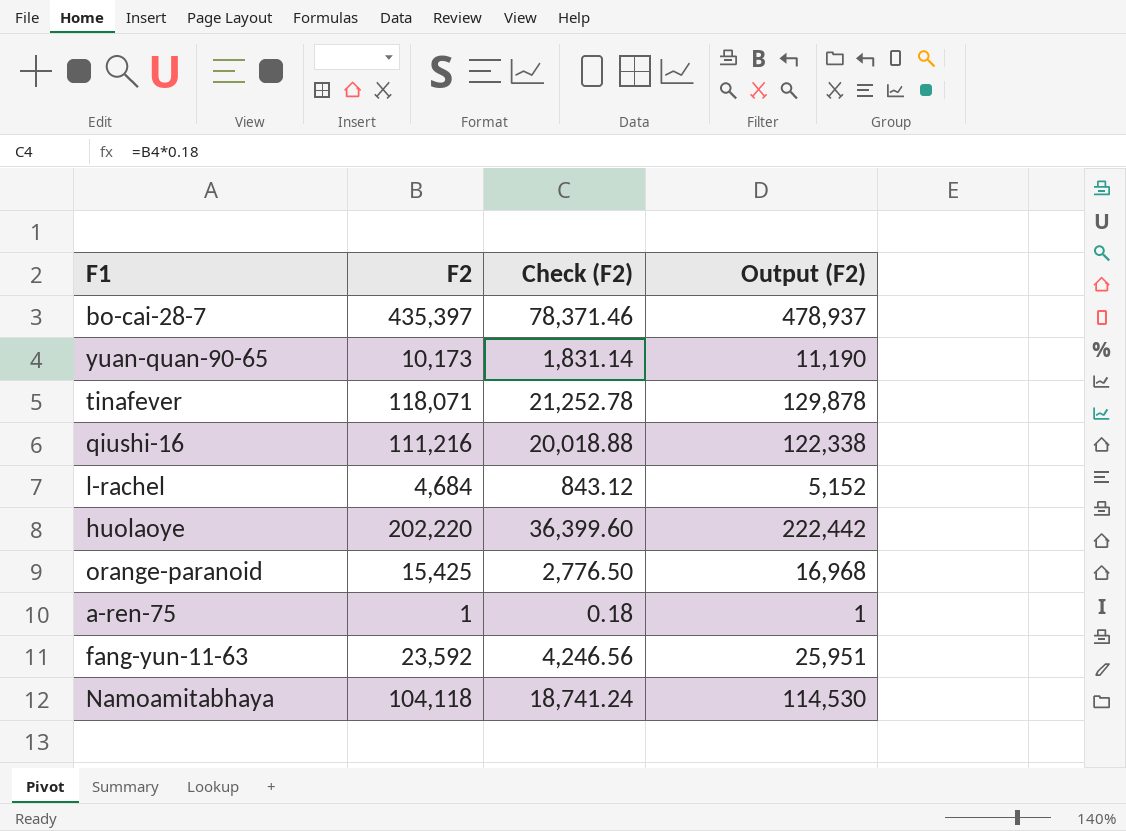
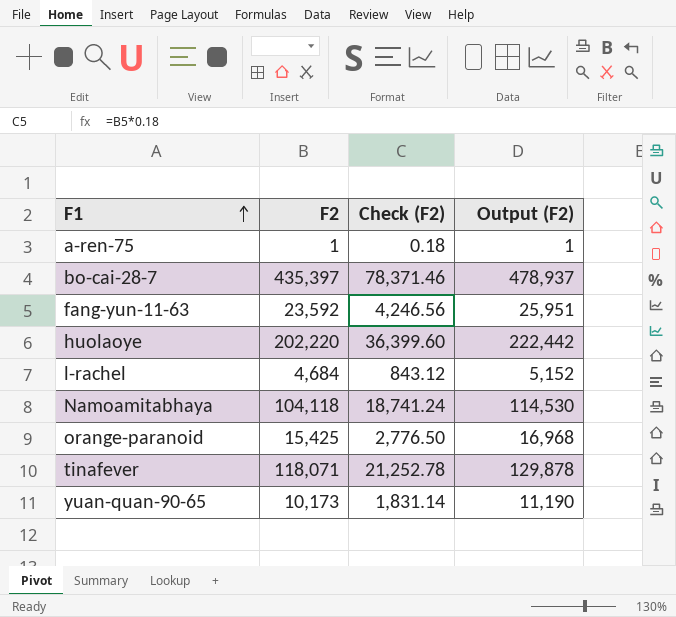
row order: none -> F1 ascending
row qiushi-16: 111,216 | 20,018.88 | 122,338 -> none

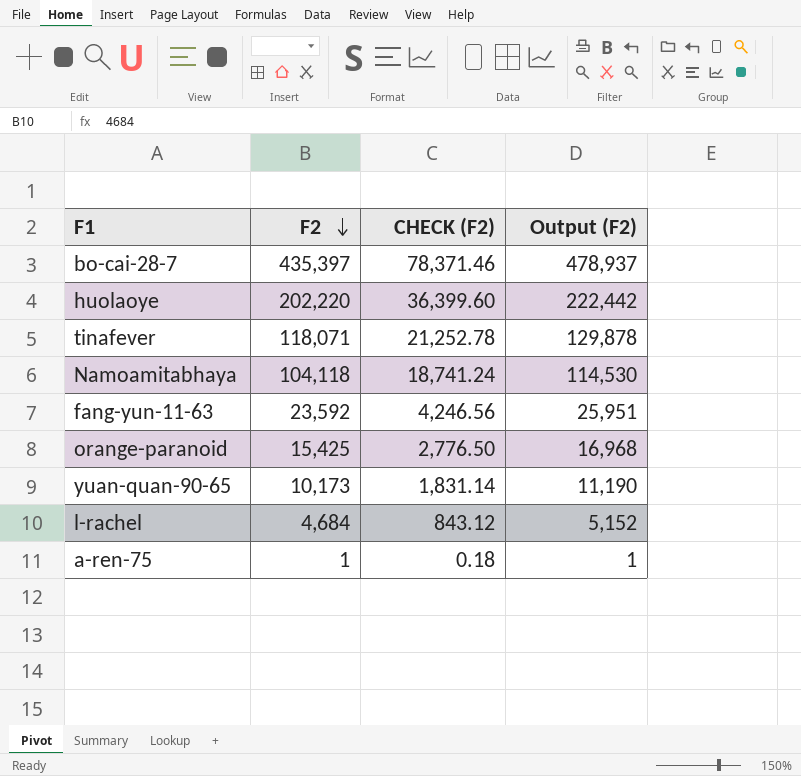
row order: F1 ascending -> F2 descending
column name: Check (F2) -> CHECK (F2)

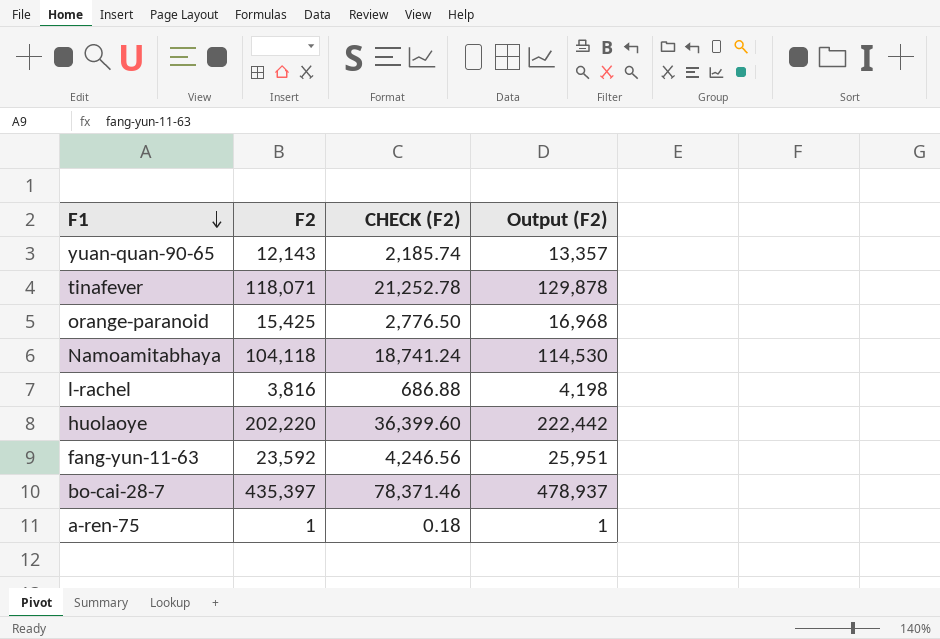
row order: F2 descending -> F1 descending
yuan-quan-90-65 | F2: 10,173 -> 12,143
yuan-quan-90-65 | CHECK (F2): 1,831.14 -> 2,185.74
yuan-quan-90-65 | Output (F2): 11,190 -> 13,357
l-rachel | F2: 4,684 -> 3,816
l-rachel | CHECK (F2): 843.12 -> 686.88
l-rachel | Output (F2): 5,152 -> 4,198

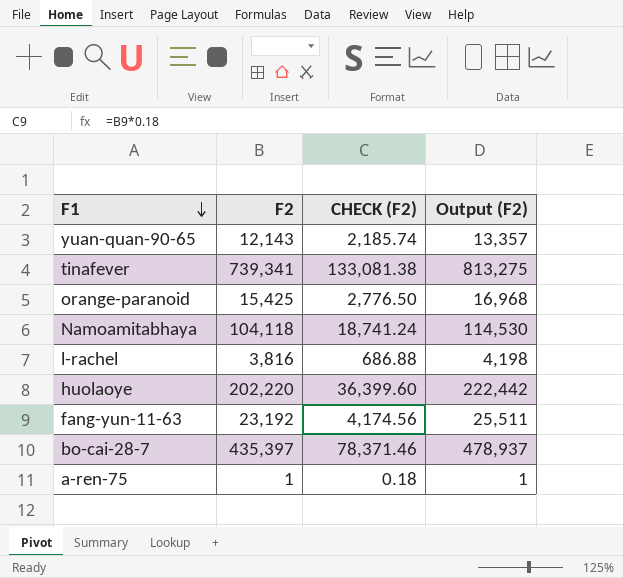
tinafever | F2: 118,071 -> 739,341
tinafever | CHECK (F2): 21,252.78 -> 133,081.38
tinafever | Output (F2): 129,878 -> 813,275
fang-yun-11-63 | F2: 23,592 -> 23,192
fang-yun-11-63 | CHECK (F2): 4,246.56 -> 4,174.56
fang-yun-11-63 | Output (F2): 25,951 -> 25,511

